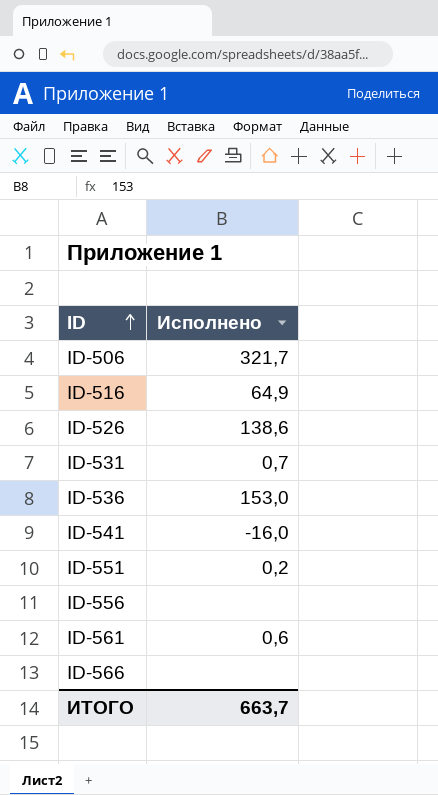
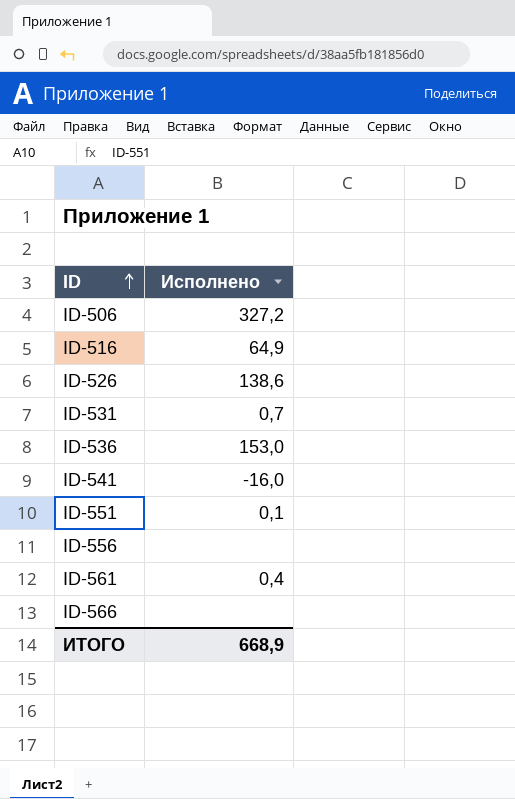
ID-506 | Исполнено: 321,7 -> 327,2
ID-551 | Исполнено: 0,2 -> 0,1
ID-561 | Исполнено: 0,6 -> 0,4
ИТОГО | Исполнено: 663,7 -> 668,9

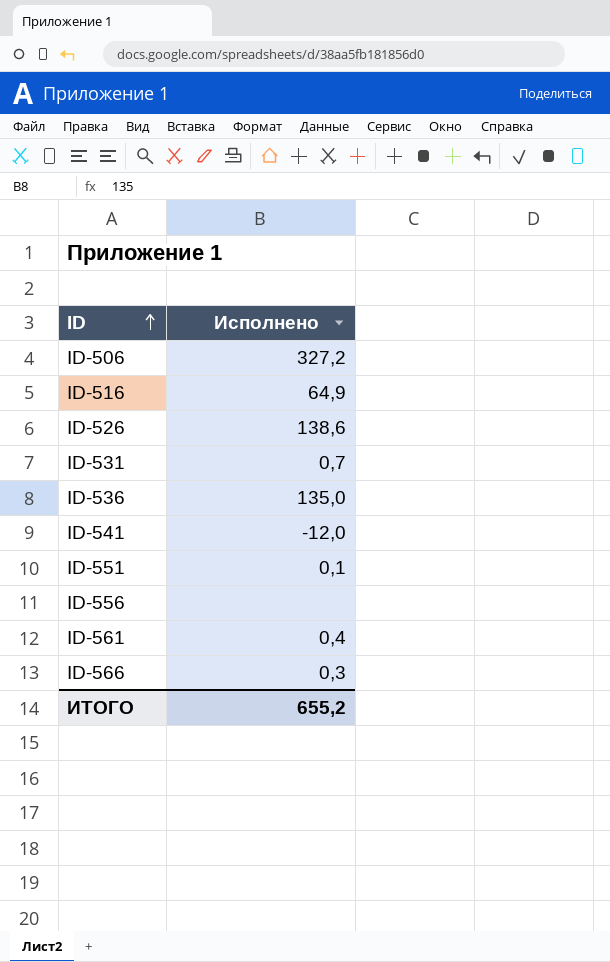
ID-536 | Исполнено: 153,0 -> 135,0
ID-541 | Исполнено: -16,0 -> -12,0
ID-566 | Исполнено: none -> 0,3
ИТОГО | Исполнено: 668,9 -> 655,2

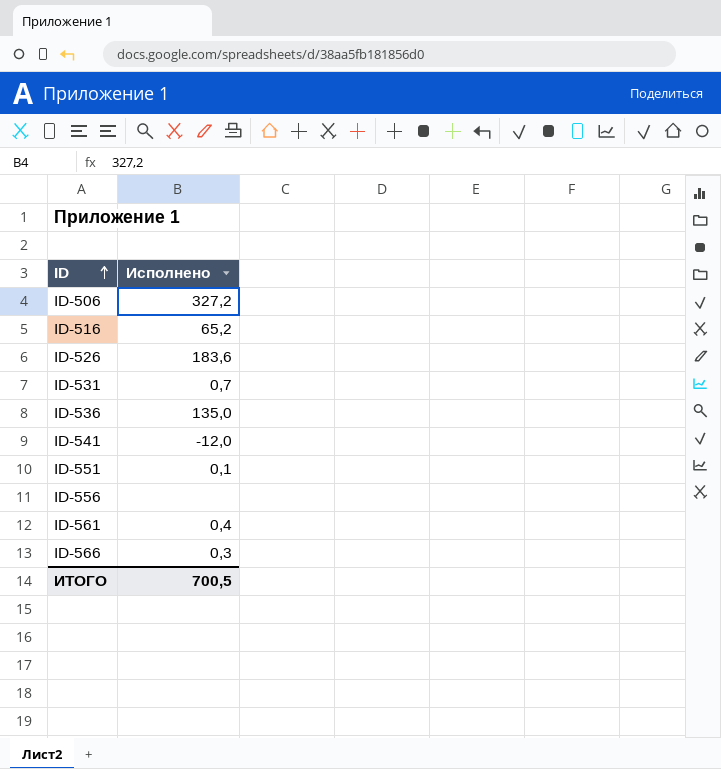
ID-516 | Исполнено: 64,9 -> 65,2
ID-526 | Исполнено: 138,6 -> 183,6
ИТОГО | Исполнено: 655,2 -> 700,5

